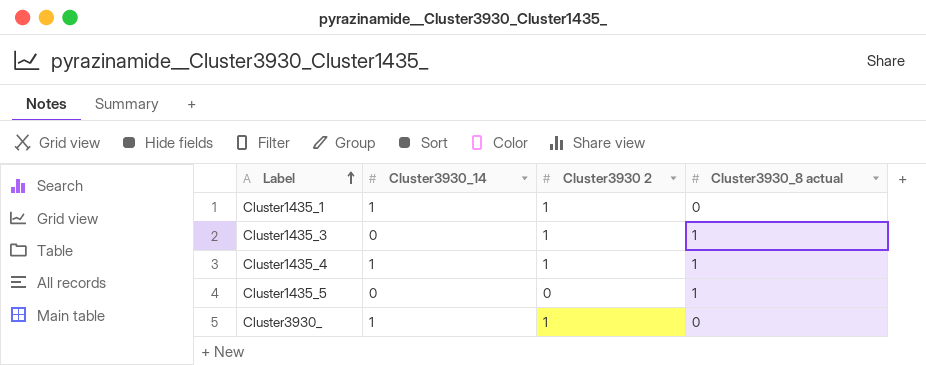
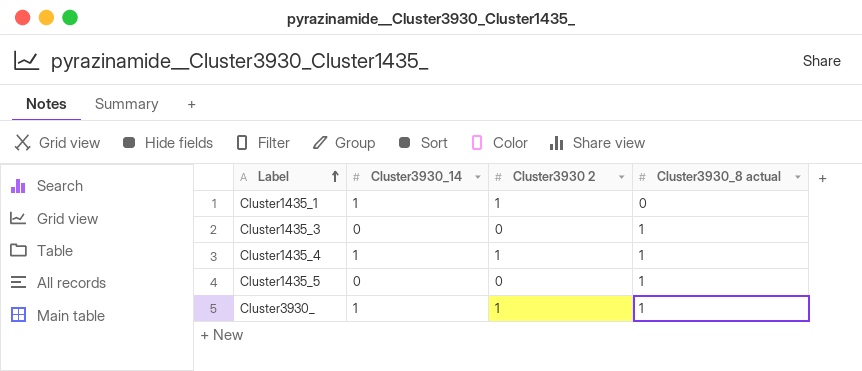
Cluster1435_3 | Cluster3930 2: 1 -> 0
Cluster3930_ | Cluster3930_8 actual: 0 -> 1

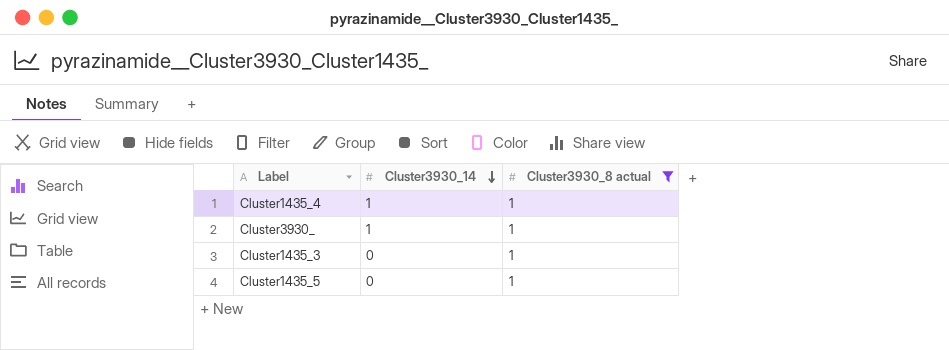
filter: none -> Cluster3930_8 actual = 1
row order: Label ascending -> Cluster3930_14 descending
column Cluster3930 2 | position: 3 -> none

